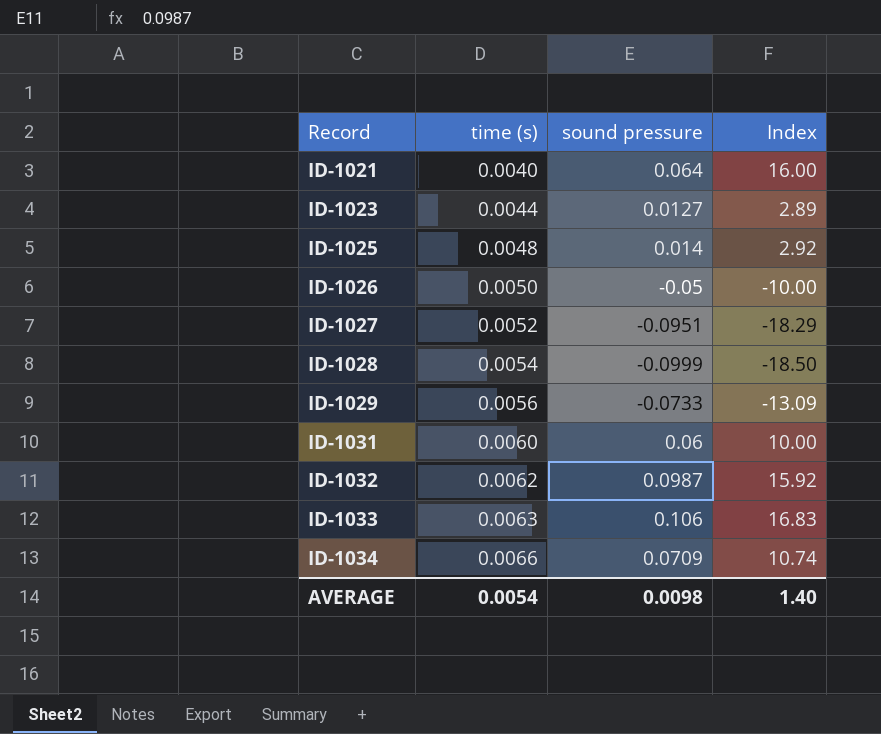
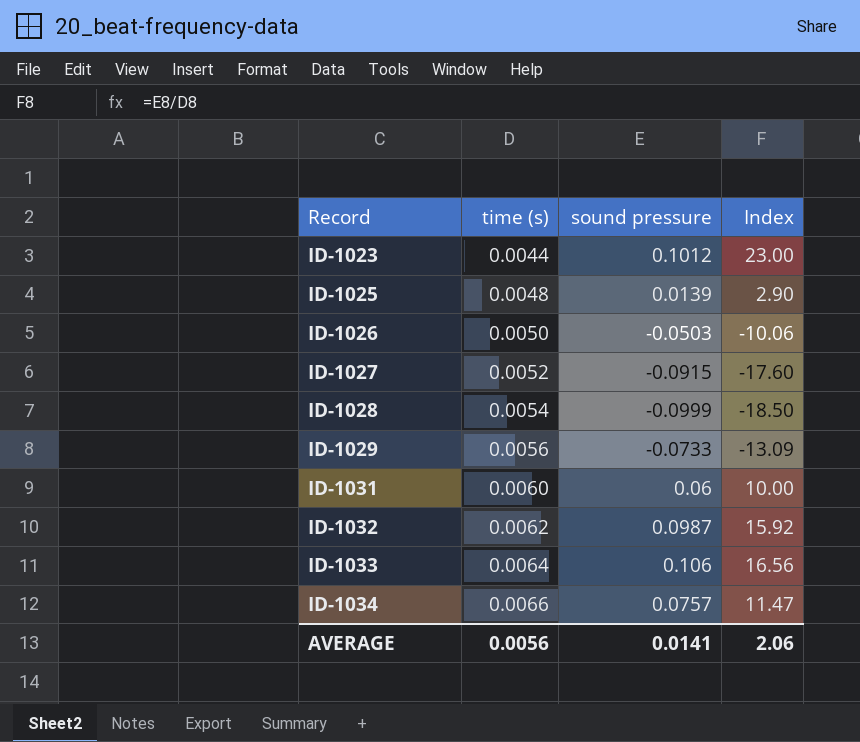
row ID-1021: 0.0040 | 0.064 | 16.00 -> none
ID-1023 | sound pressure: 0.0127 -> 0.1012
ID-1023 | Index: 2.89 -> 23.00
ID-1025 | sound pressure: 0.014 -> 0.0139
ID-1025 | Index: 2.92 -> 2.90
ID-1026 | sound pressure: -0.05 -> -0.0503
ID-1026 | Index: -10.00 -> -10.06
ID-1027 | sound pressure: -0.0951 -> -0.0915
ID-1027 | Index: -18.29 -> -17.60
ID-1033 | time (s): 0.0063 -> 0.0064
ID-1033 | Index: 16.83 -> 16.56
ID-1034 | sound pressure: 0.0709 -> 0.0757
ID-1034 | Index: 10.74 -> 11.47
AVERAGE | time (s): 0.0054 -> 0.0056
AVERAGE | sound pressure: 0.0098 -> 0.0141
AVERAGE | Index: 1.40 -> 2.06

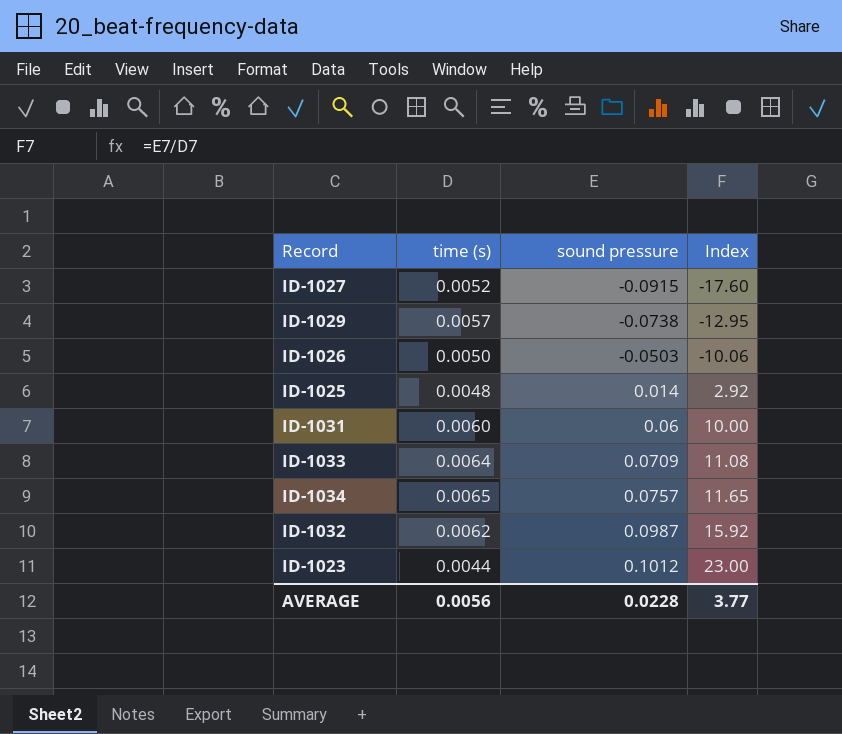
row order: Record ascending -> sound pressure ascending
row ID-1028: 0.0054 | -0.0999 | -18.50 -> none
ID-1029 | time (s): 0.0056 -> 0.0057
ID-1029 | sound pressure: -0.0733 -> -0.0738
ID-1029 | Index: -13.09 -> -12.95
ID-1025 | sound pressure: 0.0139 -> 0.014
ID-1025 | Index: 2.90 -> 2.92
ID-1033 | sound pressure: 0.106 -> 0.0709
ID-1033 | Index: 16.56 -> 11.08
ID-1034 | time (s): 0.0066 -> 0.0065
ID-1034 | Index: 11.47 -> 11.65
AVERAGE | sound pressure: 0.0141 -> 0.0228
AVERAGE | Index: 2.06 -> 3.77

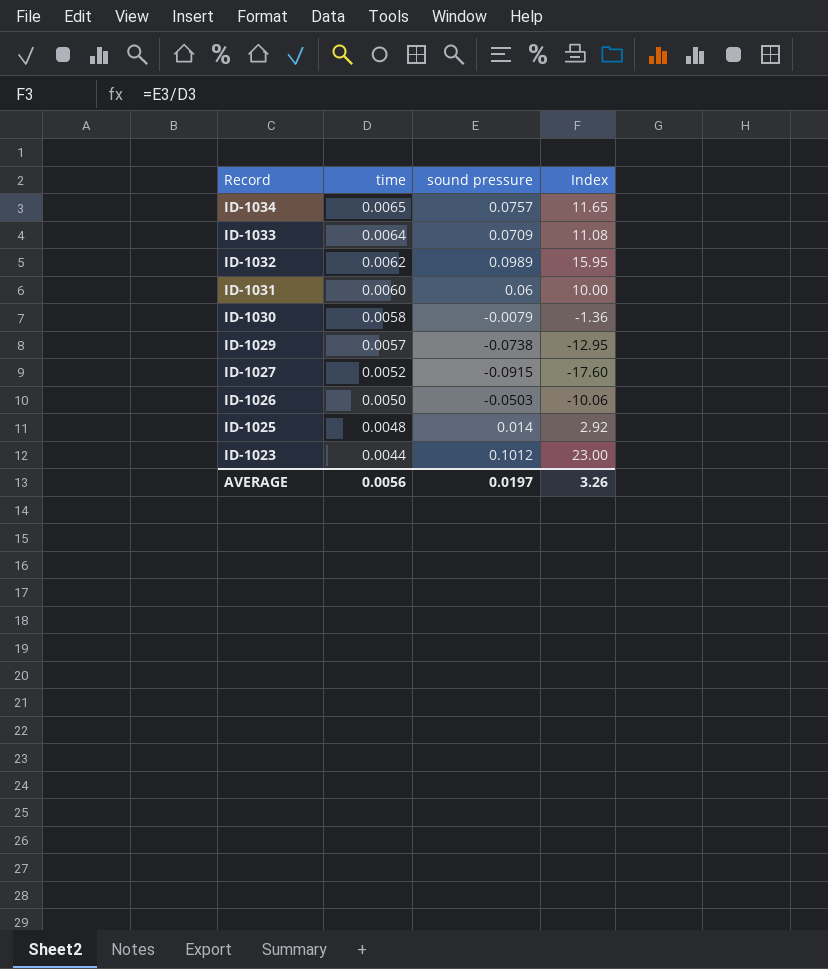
row order: sound pressure ascending -> Record descending
column name: time (s) -> time
ID-1032 | sound pressure: 0.0987 -> 0.0989
ID-1032 | Index: 15.92 -> 15.95
row ID-1030: none -> 0.0058 | -0.0079 | -1.36
AVERAGE | sound pressure: 0.0228 -> 0.0197
AVERAGE | Index: 3.77 -> 3.26

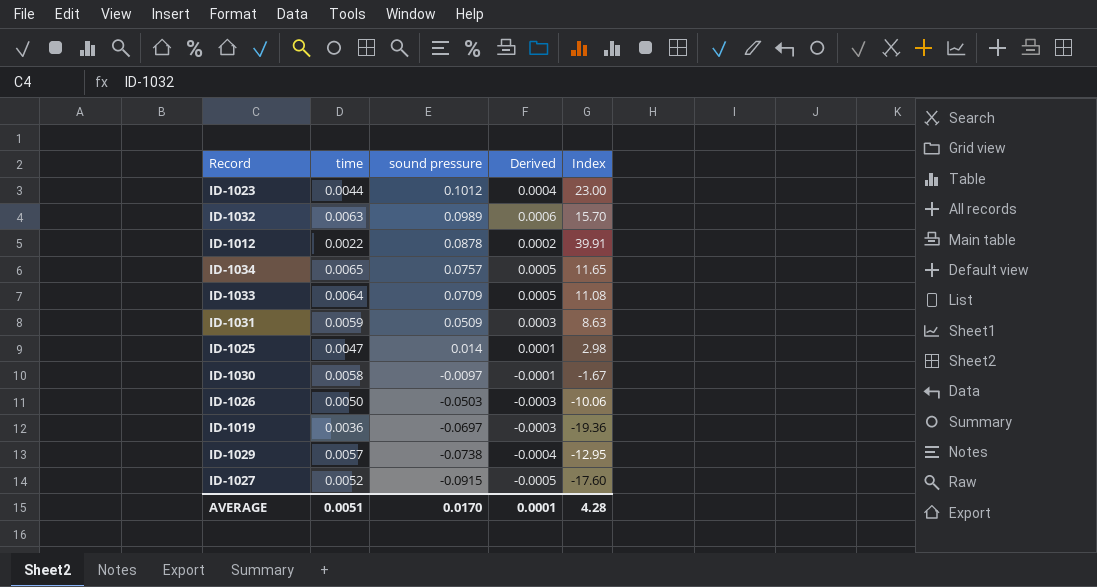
row order: Record descending -> sound pressure descending
column Derived | formula: none -> [time] * [sound pressure]
ID-1032 | time: 0.0062 -> 0.0063
ID-1032 | Index: 15.95 -> 15.70
row ID-1012: none -> 0.0022 | 0.0878 | 0.0002 | 39.91
ID-1031 | time: 0.0060 -> 0.0059
ID-1031 | sound pressure: 0.06 -> 0.0509
ID-1031 | Index: 10.00 -> 8.63
ID-1025 | time: 0.0048 -> 0.0047
ID-1025 | Index: 2.92 -> 2.98
ID-1030 | sound pressure: -0.0079 -> -0.0097
ID-1030 | Index: -1.36 -> -1.67
row ID-1019: none -> 0.0036 | -0.0697 | -0.0003 | -19.36
AVERAGE | time: 0.0056 -> 0.0051
AVERAGE | sound pressure: 0.0197 -> 0.0170
AVERAGE | Index: 3.26 -> 4.28

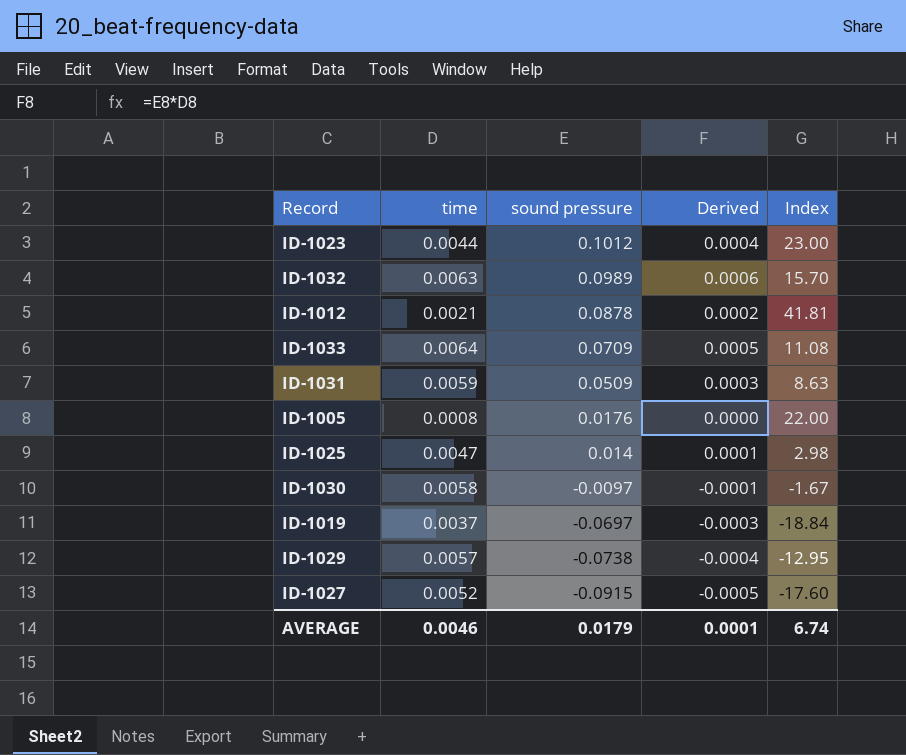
row ID-1034: 0.0065 | 0.0757 | 0.0005 | 11.65 -> none
row ID-1026: 0.0050 | -0.0503 | -0.0003 | -10.06 -> none
ID-1012 | time: 0.0022 -> 0.0021
ID-1012 | Index: 39.91 -> 41.81
row ID-1005: none -> 0.0008 | 0.0176 | 0.0000 | 22.00
ID-1019 | time: 0.0036 -> 0.0037
ID-1019 | Index: -19.36 -> -18.84
AVERAGE | time: 0.0051 -> 0.0046
AVERAGE | sound pressure: 0.0170 -> 0.0179
AVERAGE | Index: 4.28 -> 6.74

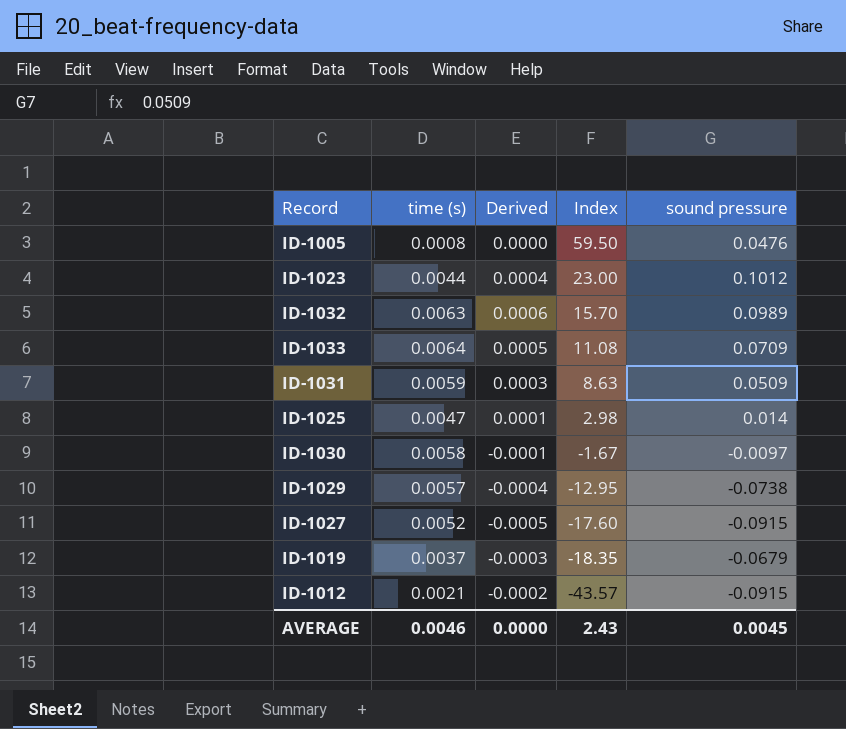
row order: sound pressure descending -> Index descending
column name: time -> time (s)
column sound pressure | position: 3 -> 5
ID-1005 | Index: 22.00 -> 59.50
ID-1005 | sound pressure: 0.0176 -> 0.0476
ID-1019 | Index: -18.84 -> -18.35
ID-1019 | sound pressure: -0.0697 -> -0.0679
ID-1012 | Derived: 0.0002 -> -0.0002
ID-1012 | Index: 41.81 -> -43.57
ID-1012 | sound pressure: 0.0878 -> -0.0915
AVERAGE | Derived: 0.0001 -> 0.0000
AVERAGE | Index: 6.74 -> 2.43
AVERAGE | sound pressure: 0.0179 -> 0.0045

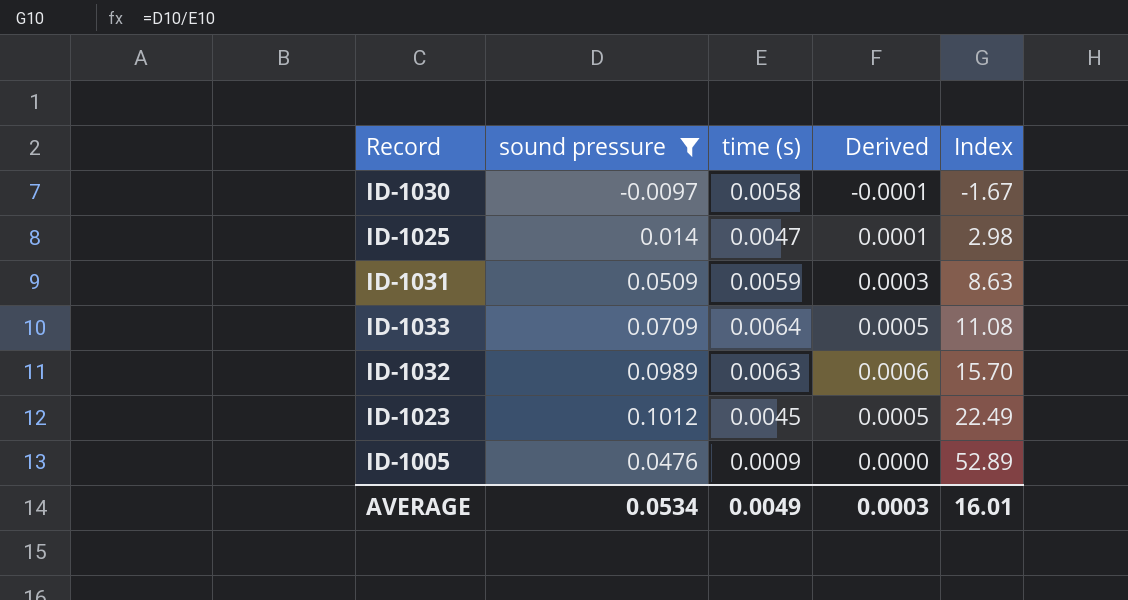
filter: none -> sound pressure >= -0.0097
row order: Index descending -> Index ascending
column sound pressure | position: 5 -> 2
ID-1023 | time (s): 0.0044 -> 0.0045
ID-1023 | Derived: 0.0004 -> 0.0005
ID-1023 | Index: 23.00 -> 22.49
ID-1005 | time (s): 0.0008 -> 0.0009
ID-1005 | Index: 59.50 -> 52.89
AVERAGE | sound pressure: 0.0045 -> 0.0534
AVERAGE | time (s): 0.0046 -> 0.0049
AVERAGE | Derived: 0.0000 -> 0.0003
AVERAGE | Index: 2.43 -> 16.01

